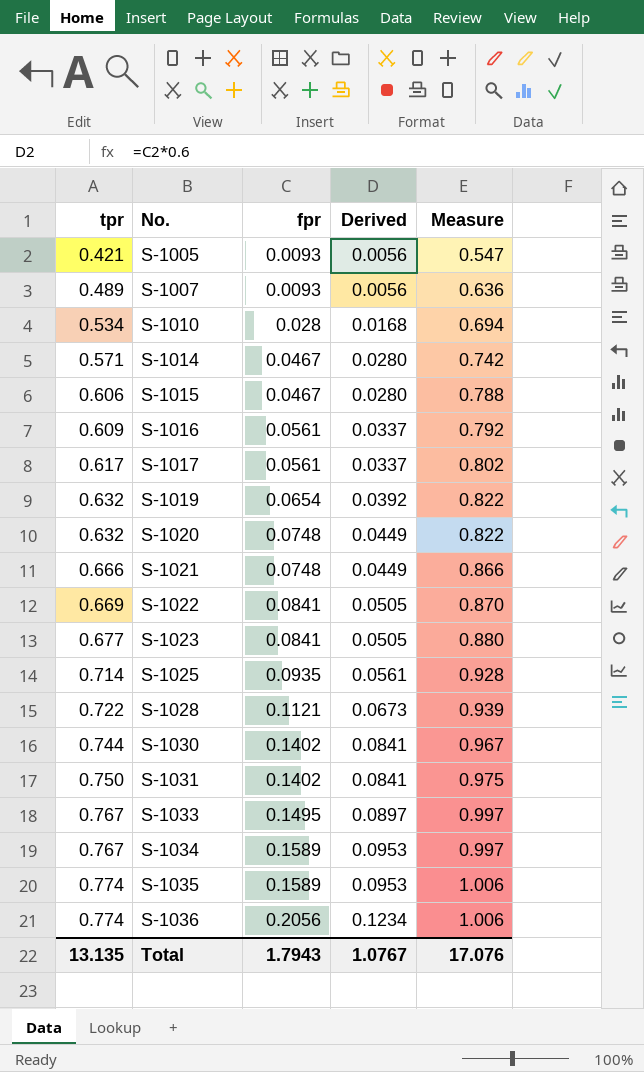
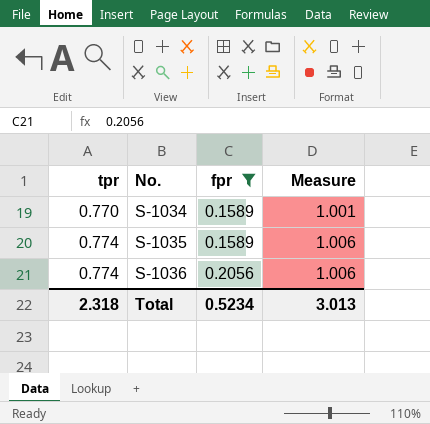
filter: none -> fpr >= 0.1589
column Derived | formula: [fpr] * 0.6 -> none
S-1034 | tpr: 0.767 -> 0.770
S-1034 | Measure: 0.997 -> 1.001
Total | tpr: 13.135 -> 2.318
Total | fpr: 1.7943 -> 0.5234
Total | Measure: 17.076 -> 3.013

